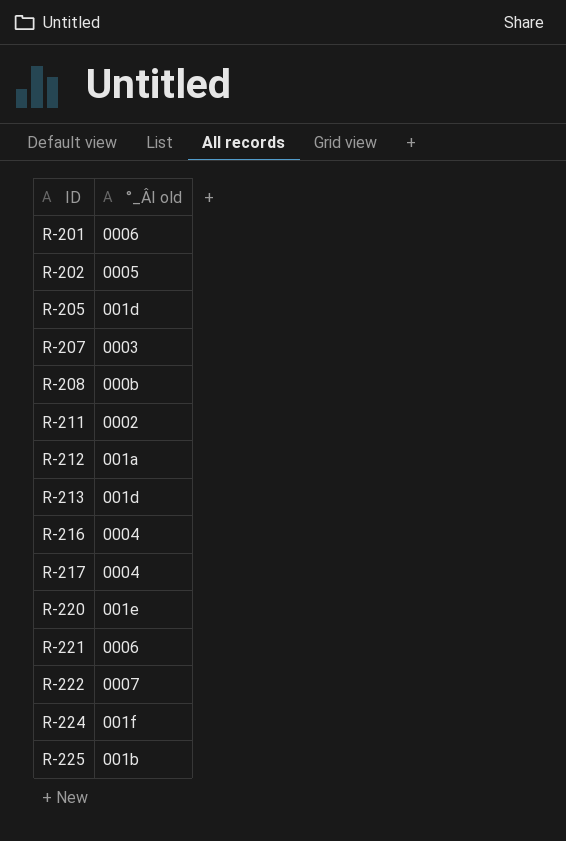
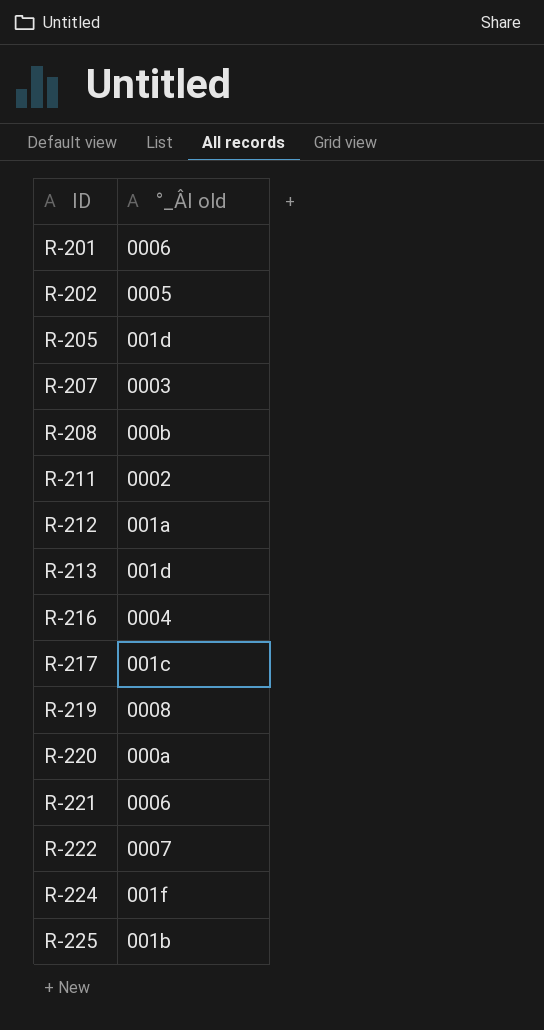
R-217 | °_ÂI old: 0004 -> 001c
row R-219: none -> 0008
R-220 | °_ÂI old: 001e -> 000a

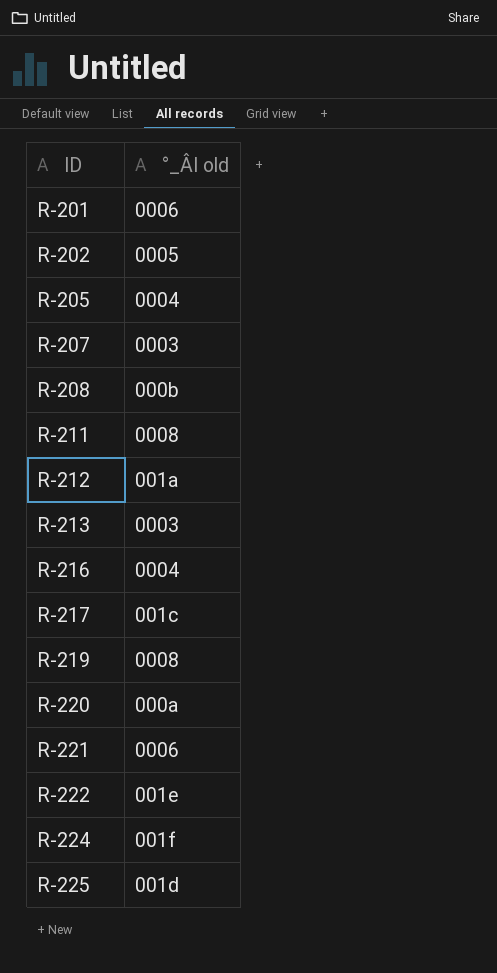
R-205 | °_ÂI old: 001d -> 0004
R-211 | °_ÂI old: 0002 -> 0008
R-213 | °_ÂI old: 001d -> 0003
R-222 | °_ÂI old: 0007 -> 001e
R-225 | °_ÂI old: 001b -> 001d

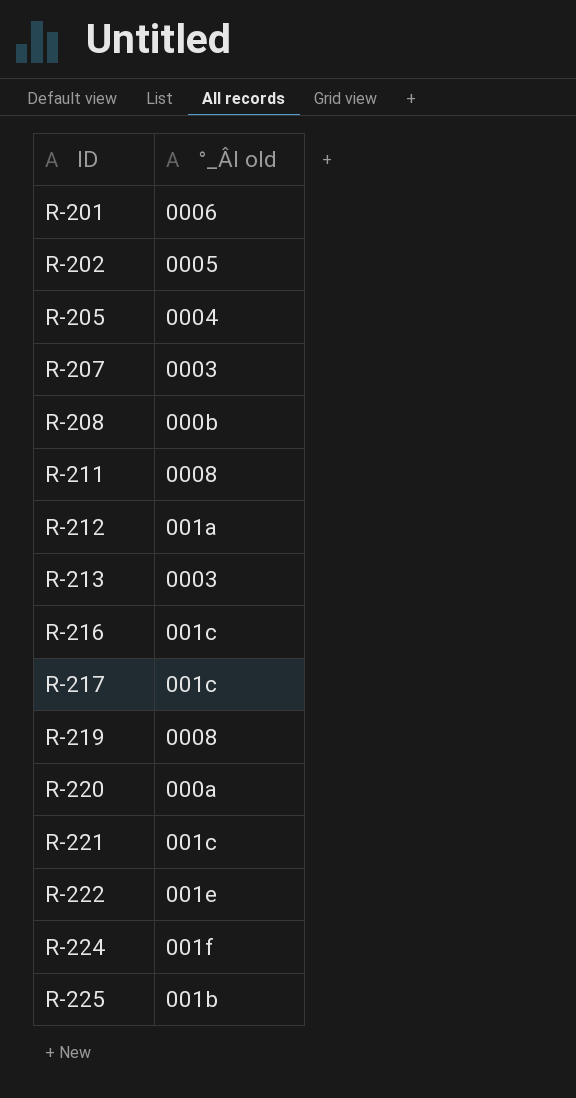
R-216 | °_ÂI old: 0004 -> 001c
R-221 | °_ÂI old: 0006 -> 001c
R-225 | °_ÂI old: 001d -> 001b

